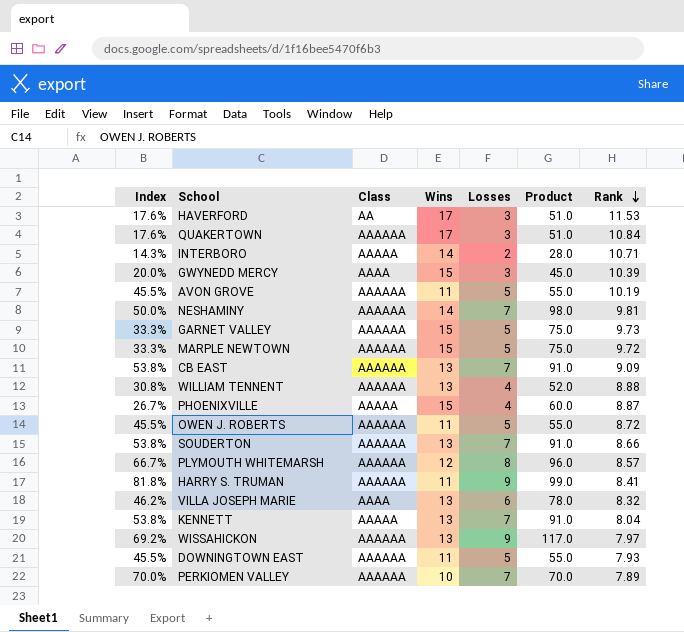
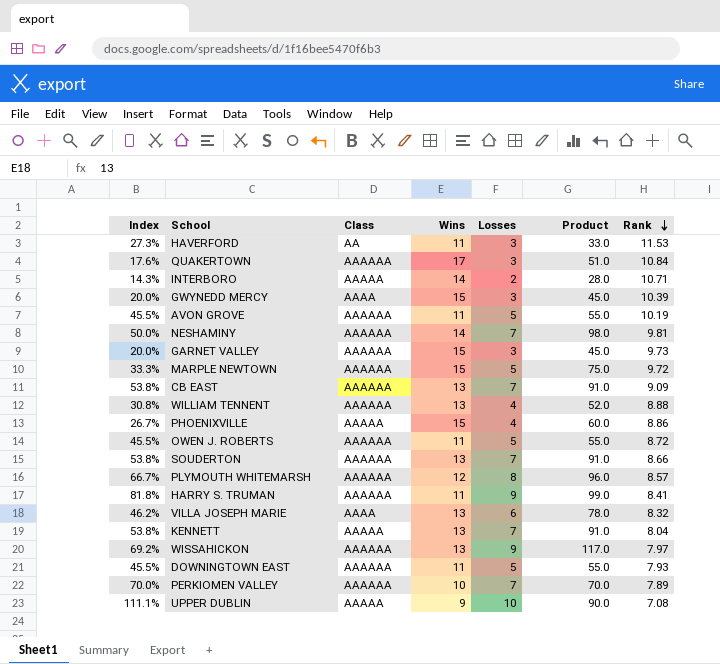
HAVERFORD | Index: 17.6% -> 27.3%
HAVERFORD | Wins: 17 -> 11
HAVERFORD | Product: 51.0 -> 33.0
GARNET VALLEY | Index: 33.3% -> 20.0%
GARNET VALLEY | Losses: 5 -> 3
GARNET VALLEY | Product: 75.0 -> 45.0
PHOENIXVILLE | Rank: 8.87 -> 8.86
row UPPER DUBLIN: none -> 111.1% | AAAAA | 9 | 10 | 90.0 | 7.08

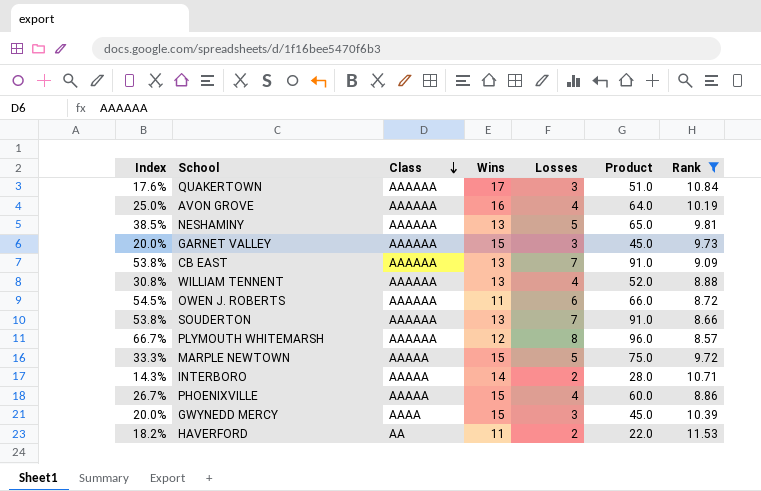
filter: none -> Rank >= 8.57
row order: Rank descending -> Class descending
AVON GROVE | Index: 45.5% -> 25.0%
AVON GROVE | Wins: 11 -> 16
AVON GROVE | Losses: 5 -> 4
AVON GROVE | Product: 55.0 -> 64.0
NESHAMINY | Index: 50.0% -> 38.5%
NESHAMINY | Wins: 14 -> 13
NESHAMINY | Losses: 7 -> 5
NESHAMINY | Product: 98.0 -> 65.0
OWEN J. ROBERTS | Index: 45.5% -> 54.5%
OWEN J. ROBERTS | Losses: 5 -> 6
OWEN J. ROBERTS | Product: 55.0 -> 66.0
MARPLE NEWTOWN | Class: AAAAAA -> AAAAA
HAVERFORD | Index: 27.3% -> 18.2%
HAVERFORD | Losses: 3 -> 2
HAVERFORD | Product: 33.0 -> 22.0

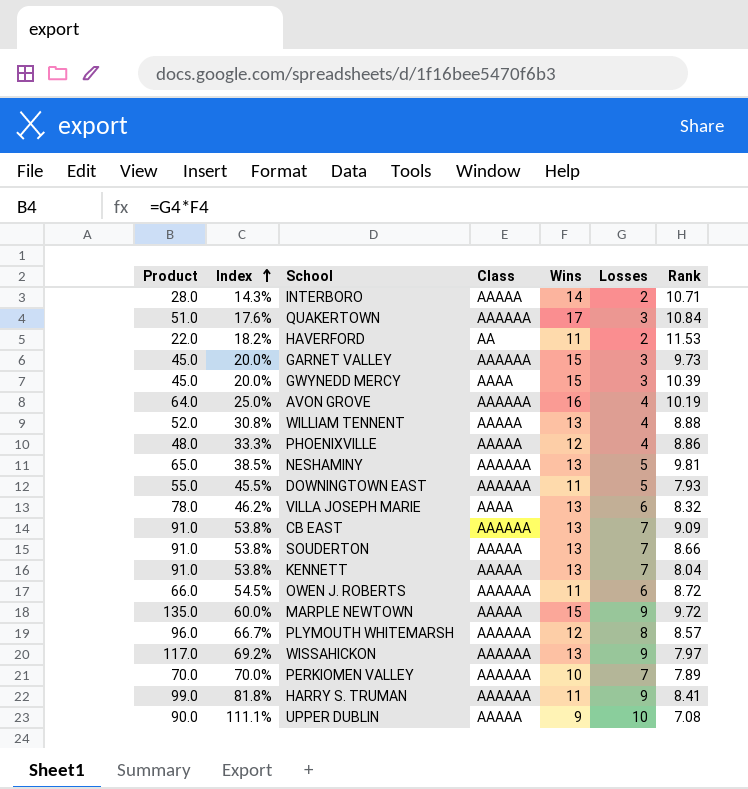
filter: Rank >= 8.57 -> none
row order: Class descending -> Index ascending
column Product | position: 6 -> 1
WILLIAM TENNENT | Class: AAAAAA -> AAAAA
PHOENIXVILLE | Product: 60.0 -> 48.0
PHOENIXVILLE | Index: 26.7% -> 33.3%
PHOENIXVILLE | Wins: 15 -> 12
SOUDERTON | Class: AAAAAA -> AAAAA
MARPLE NEWTOWN | Product: 75.0 -> 135.0
MARPLE NEWTOWN | Index: 33.3% -> 60.0%
MARPLE NEWTOWN | Losses: 5 -> 9

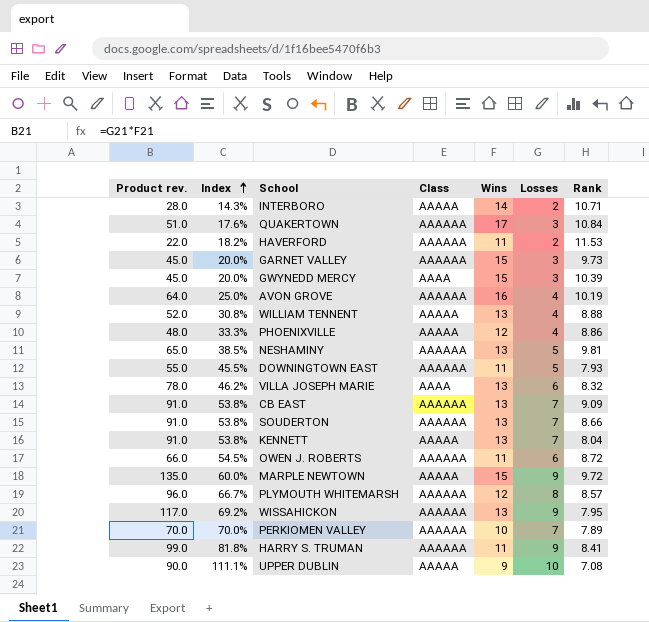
column name: Product -> Product rev.
HAVERFORD | Class: AA -> AAAAAA
SOUDERTON | Class: AAAAA -> AAAAAA
WISSAHICKON | Rank: 7.97 -> 7.95

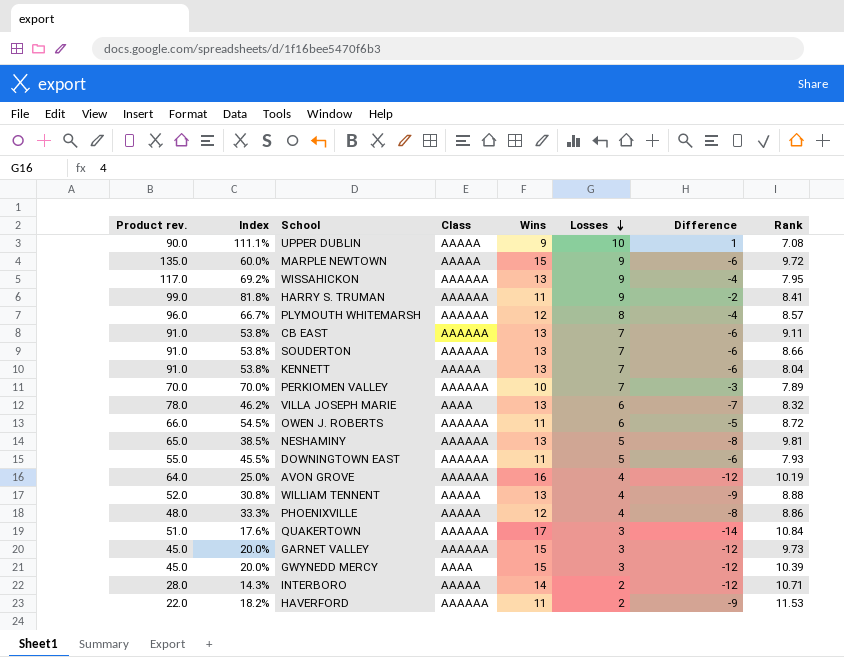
row order: Index ascending -> Losses descending
column Difference | formula: none -> [Losses] - [Wins]
CB EAST | Rank: 9.09 -> 9.11

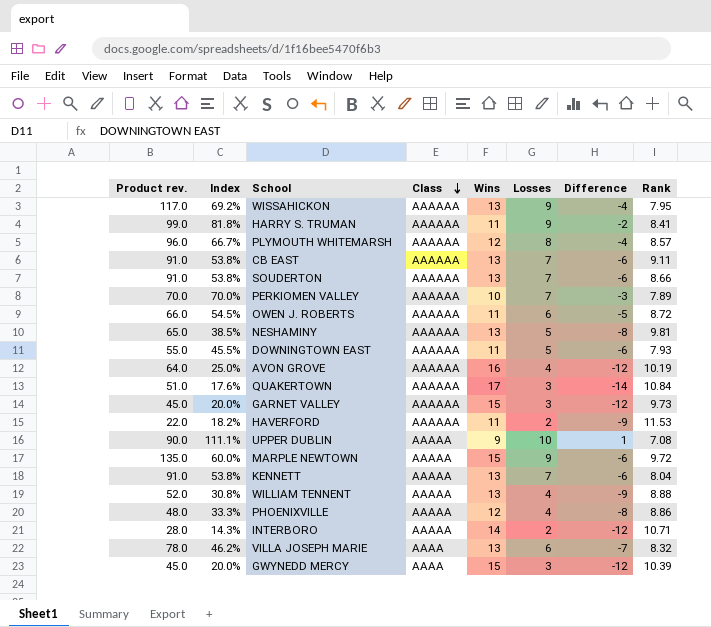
row order: Losses descending -> Class descending

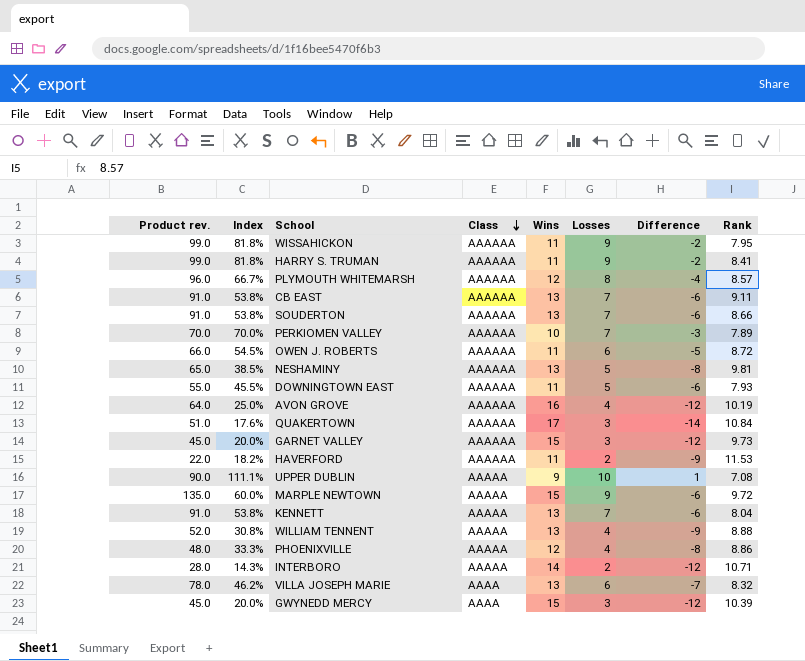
WISSAHICKON | Product rev.: 117.0 -> 99.0
WISSAHICKON | Index: 69.2% -> 81.8%
WISSAHICKON | Wins: 13 -> 11
WISSAHICKON | Difference: -4 -> -2

